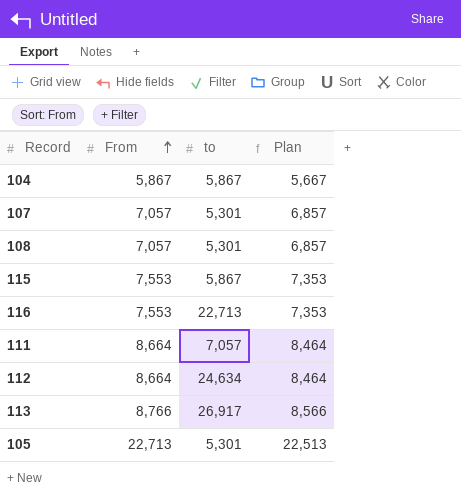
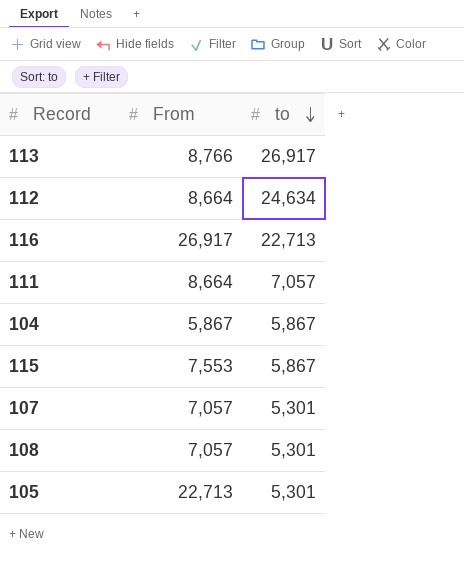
row order: From ascending -> to descending
column Plan | formula: [From] - 200 -> none
116 | From: 7,553 -> 26,917

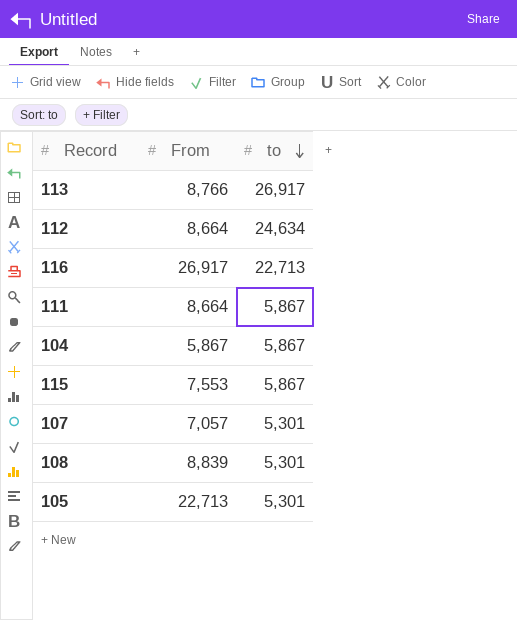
111 | to: 7,057 -> 5,867
108 | From: 7,057 -> 8,839

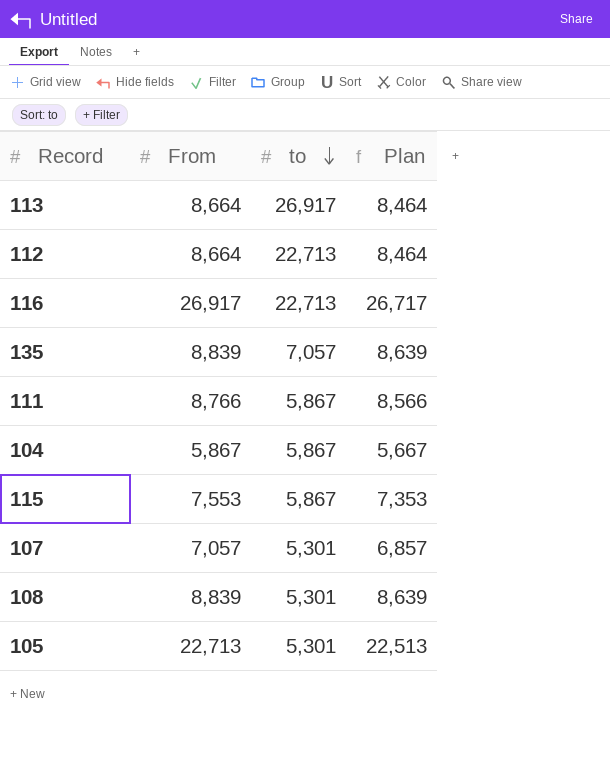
column Plan | formula: none -> [From] - 200
113 | From: 8,766 -> 8,664
112 | to: 24,634 -> 22,713
row 135: none -> 8,839 | 7,057 | 8,639
111 | From: 8,664 -> 8,766

